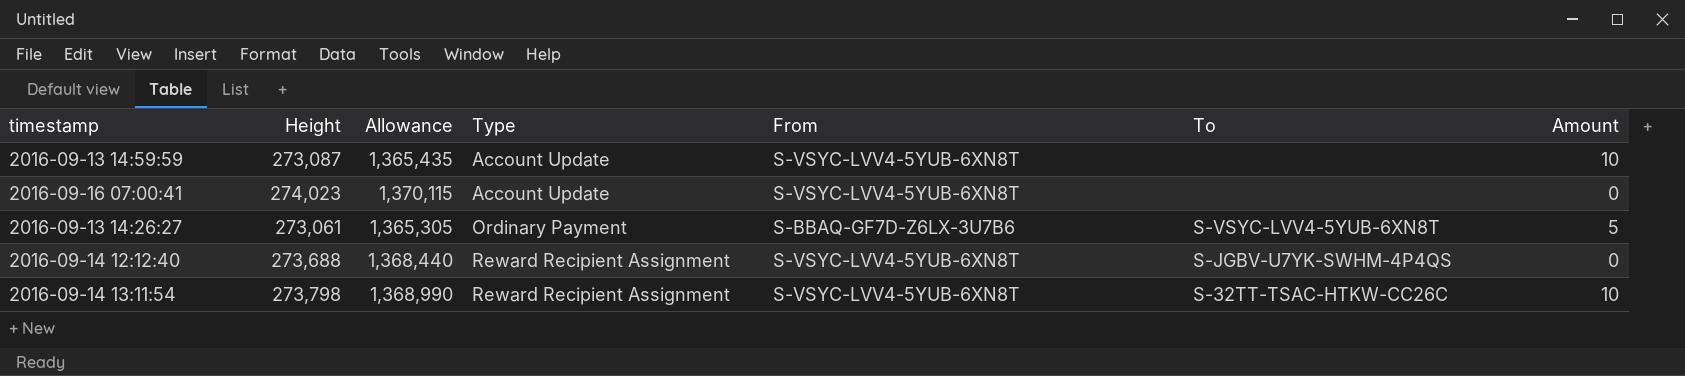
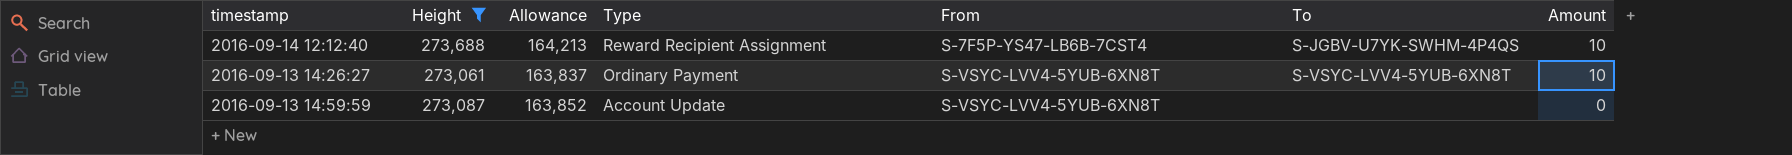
filter: none -> Height <= 273,688
row order: Type ascending -> Type descending
column Allowance | formula: [Height] * 5 -> [Height] * 0.6
2016-09-14 12:12:40 | From: S-VSYC-LVV4-5YUB-6XN8T -> S-7F5P-YS47-LB6B-7CST4
2016-09-14 12:12:40 | Amount: 0 -> 10
2016-09-13 14:26:27 | From: S-BBAQ-GF7D-Z6LX-3U7B6 -> S-VSYC-LVV4-5YUB-6XN8T
2016-09-13 14:26:27 | Amount: 5 -> 10
2016-09-13 14:59:59 | Amount: 10 -> 0

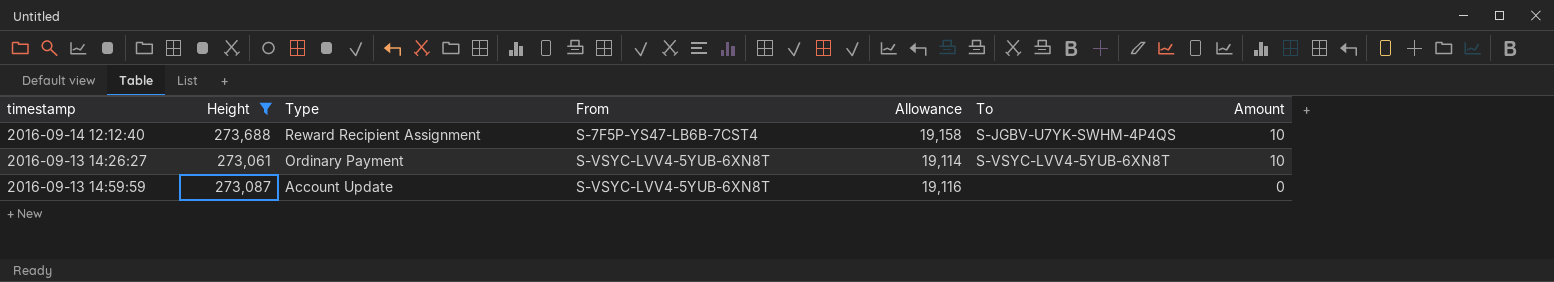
column Allowance | formula: [Height] * 0.6 -> [Height] * 0.07
column Allowance | position: 3 -> 5

